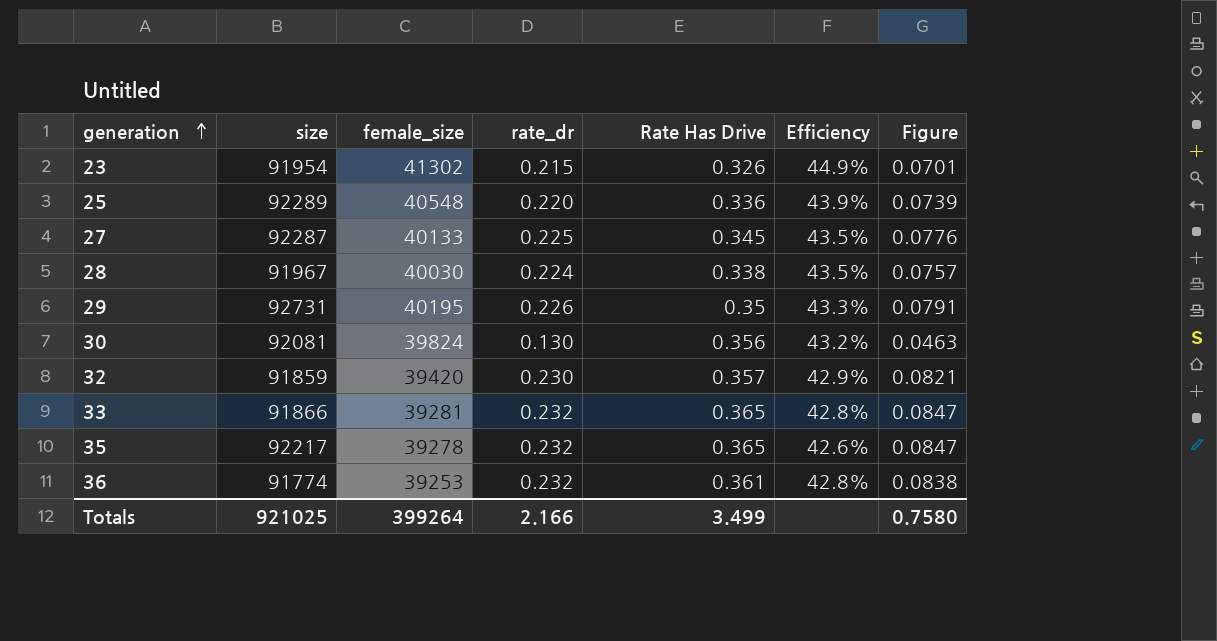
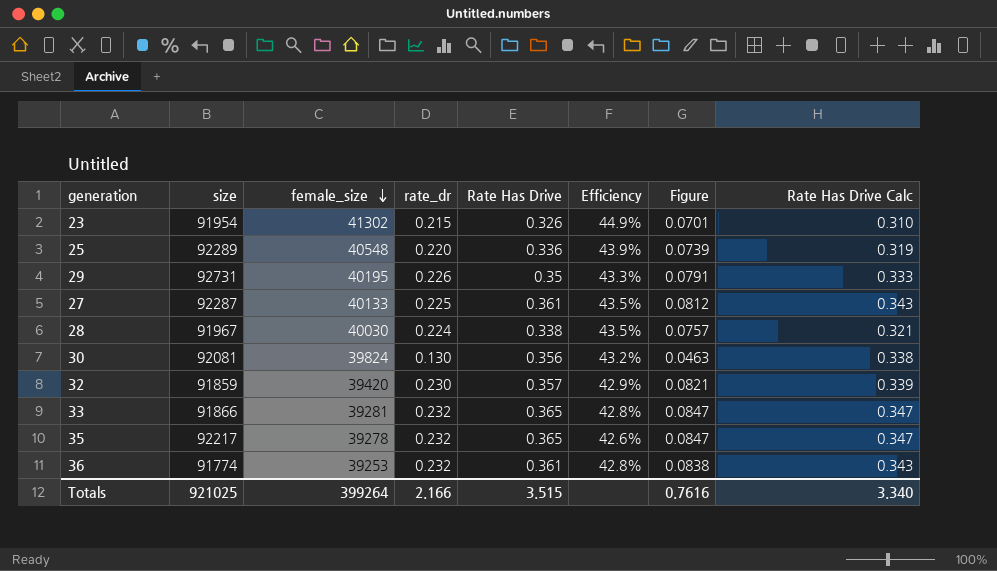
row order: generation ascending -> female_size descending
column Rate Has Drive Calc | formula: none -> [Rate Has Drive] * 0.95
27 | Rate Has Drive: 0.345 -> 0.361
27 | Figure: 0.0776 -> 0.0812
Totals | Rate Has Drive: 3.499 -> 3.515
Totals | Figure: 0.7580 -> 0.7616

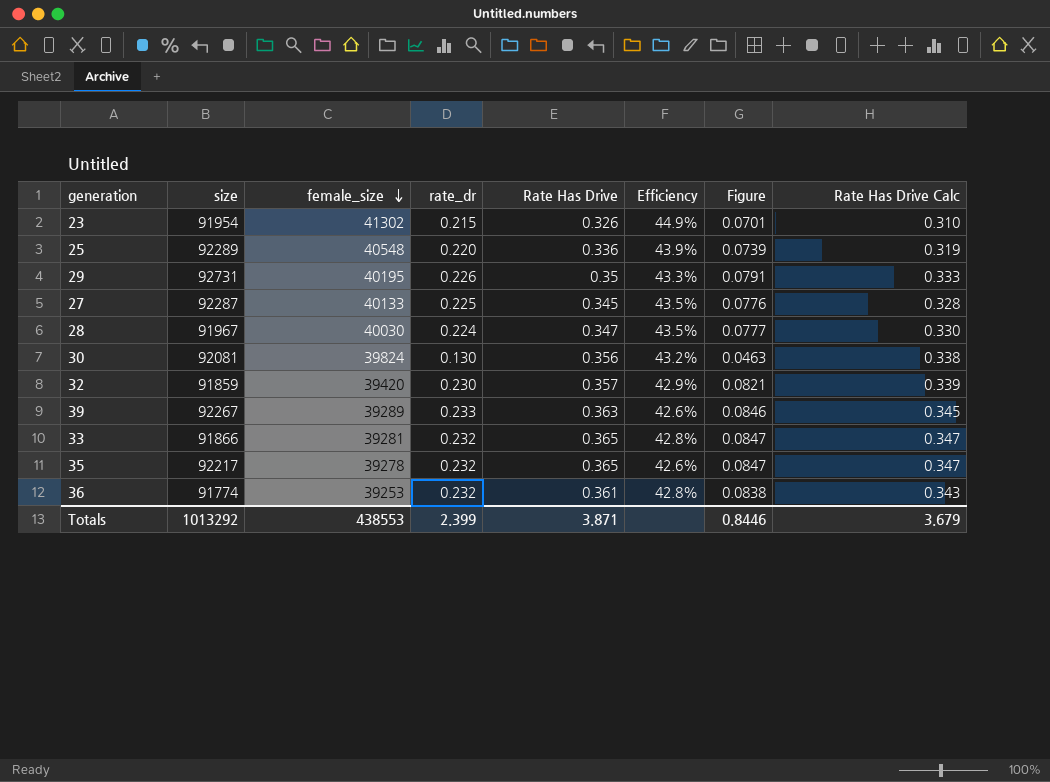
27 | Rate Has Drive: 0.361 -> 0.345
27 | Figure: 0.0812 -> 0.0776
27 | Rate Has Drive Calc: 0.343 -> 0.328
28 | Rate Has Drive: 0.338 -> 0.347
28 | Figure: 0.0757 -> 0.0777
28 | Rate Has Drive Calc: 0.321 -> 0.330
row 39: none -> 92267 | 39289 | 0.233 | 0.363 | 42.6% | 0.0846 | 0.345
Totals | size: 921025 -> 1013292
Totals | female_size: 399264 -> 438553
Totals | rate_dr: 2.166 -> 2.399
Totals | Rate Has Drive: 3.515 -> 3.871
Totals | Figure: 0.7616 -> 0.8446
Totals | Rate Has Drive Calc: 3.340 -> 3.679

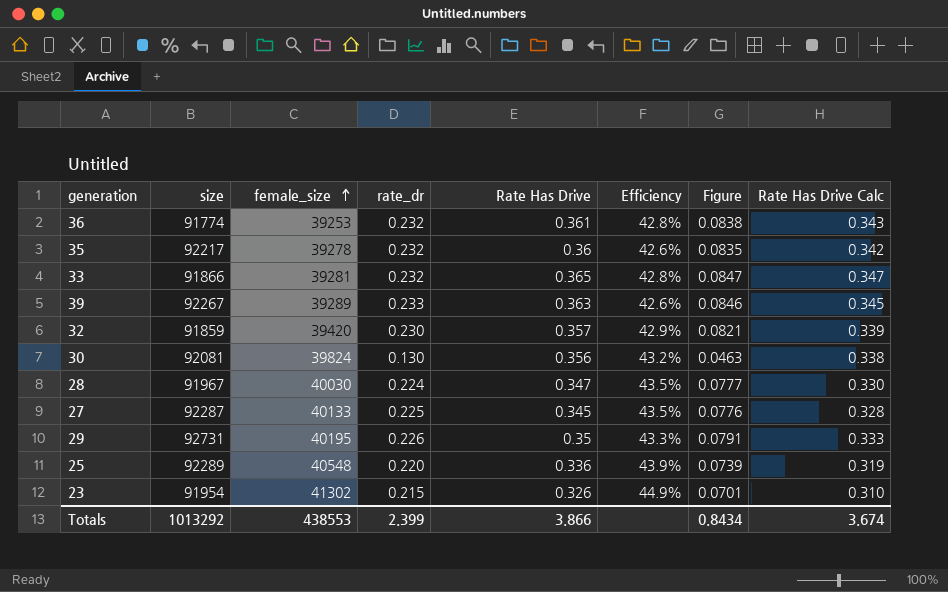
row order: female_size descending -> female_size ascending
35 | Rate Has Drive: 0.365 -> 0.36
35 | Figure: 0.0847 -> 0.0835
35 | Rate Has Drive Calc: 0.347 -> 0.342
Totals | Rate Has Drive: 3.871 -> 3.866
Totals | Figure: 0.8446 -> 0.8434
Totals | Rate Has Drive Calc: 3.679 -> 3.674

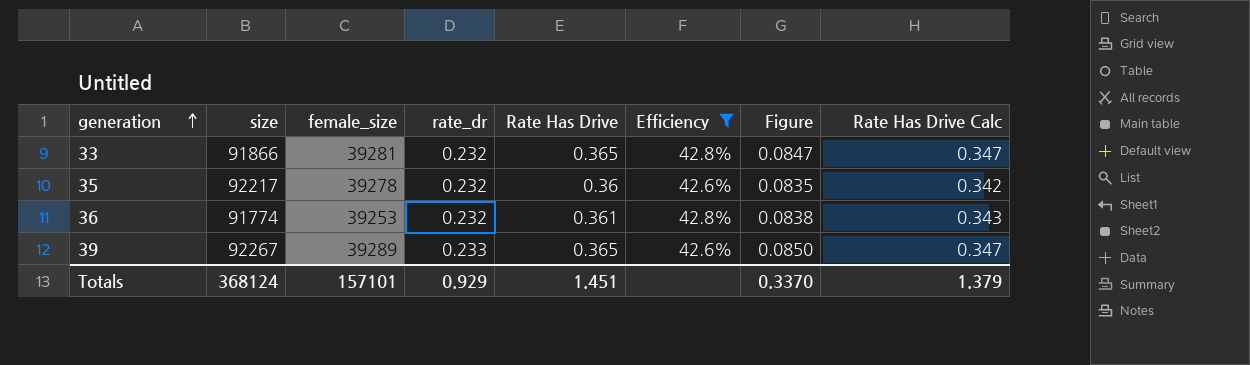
filter: none -> Efficiency <= 42.8%
row order: female_size ascending -> generation ascending
39 | Rate Has Drive: 0.363 -> 0.365
39 | Figure: 0.0846 -> 0.0850
39 | Rate Has Drive Calc: 0.345 -> 0.347
Totals | size: 1013292 -> 368124
Totals | female_size: 438553 -> 157101
Totals | rate_dr: 2.399 -> 0.929
Totals | Rate Has Drive: 3.866 -> 1.451
Totals | Figure: 0.8434 -> 0.3370
Totals | Rate Has Drive Calc: 3.674 -> 1.379

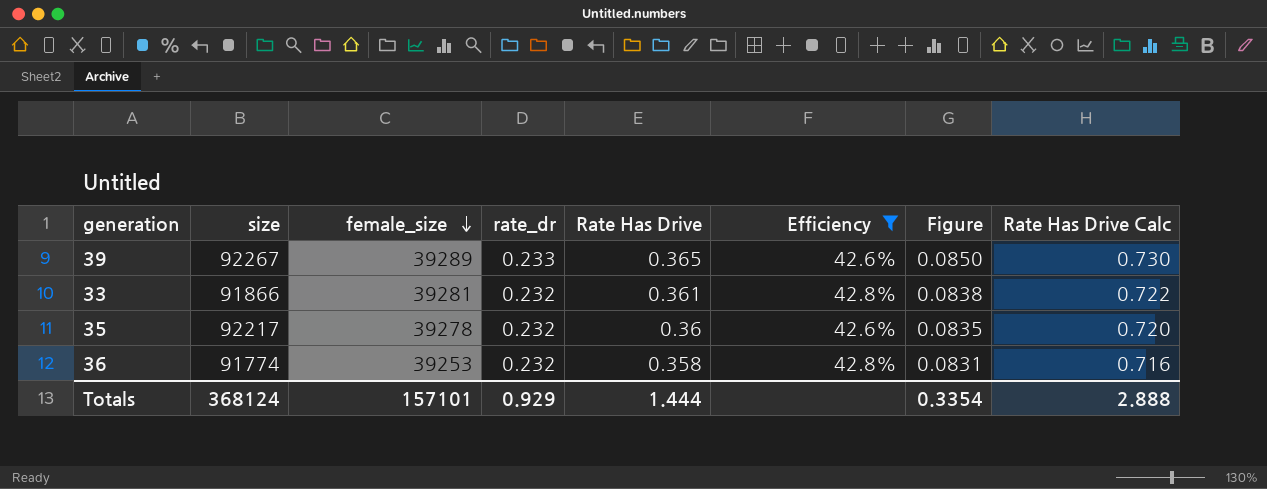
row order: generation ascending -> female_size descending
column Rate Has Drive Calc | formula: [Rate Has Drive] * 0.95 -> [Rate Has Drive] * 2
33 | Rate Has Drive: 0.365 -> 0.361
33 | Figure: 0.0847 -> 0.0838
36 | Rate Has Drive: 0.361 -> 0.358
36 | Figure: 0.0838 -> 0.0831
Totals | Rate Has Drive: 1.451 -> 1.444
Totals | Figure: 0.3370 -> 0.3354
Totals | Rate Has Drive Calc: 1.379 -> 2.888

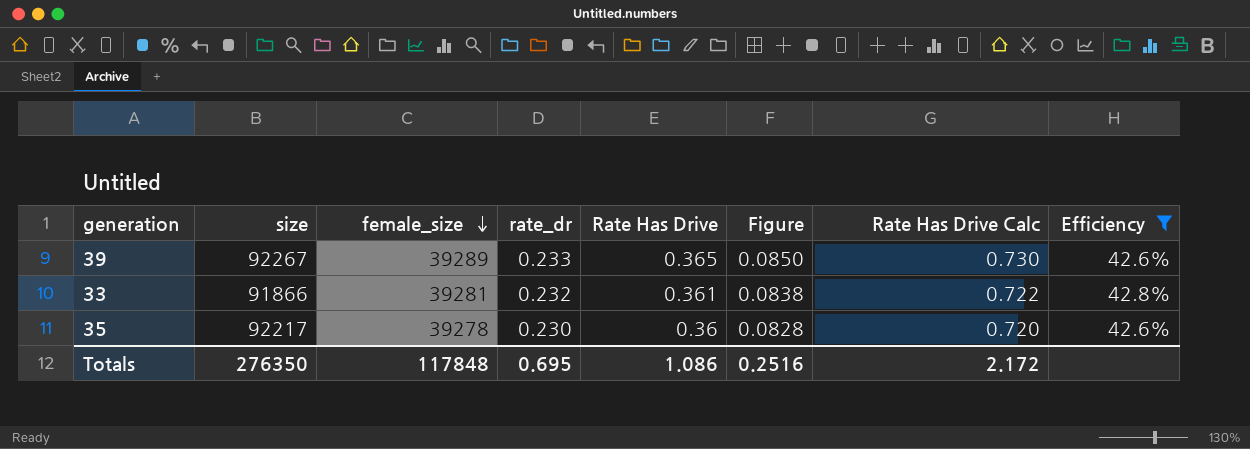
column Efficiency | position: 6 -> 8
row 36: 91774 | 39253 | 0.232 | 0.358 | 42.8% | 0.0831 | 0.716 -> none
35 | rate_dr: 0.232 -> 0.230
35 | Figure: 0.0835 -> 0.0828
Totals | size: 368124 -> 276350
Totals | female_size: 157101 -> 117848
Totals | rate_dr: 0.929 -> 0.695
Totals | Rate Has Drive: 1.444 -> 1.086
Totals | Figure: 0.3354 -> 0.2516
Totals | Rate Has Drive Calc: 2.888 -> 2.172

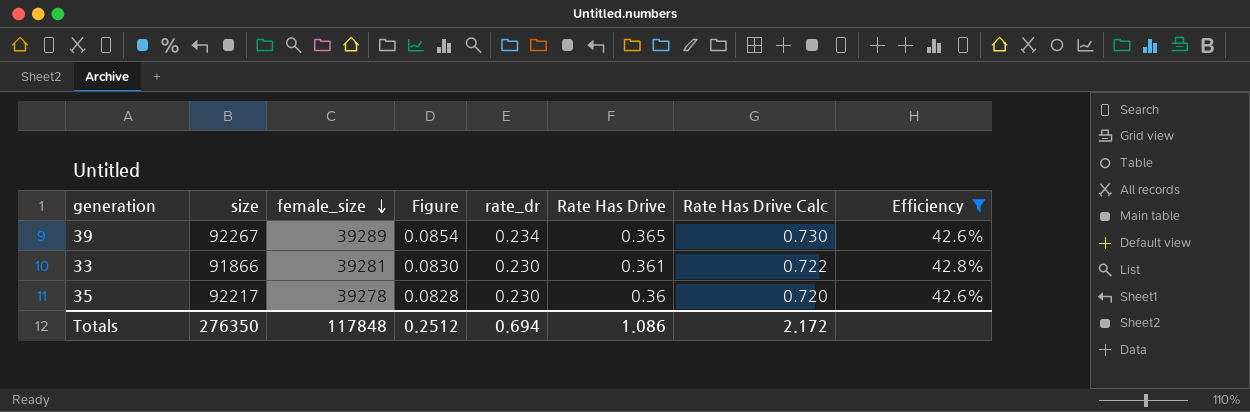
column Figure | position: 6 -> 4
39 | Figure: 0.0850 -> 0.0854
39 | rate_dr: 0.233 -> 0.234
33 | Figure: 0.0838 -> 0.0830
33 | rate_dr: 0.232 -> 0.230
Totals | Figure: 0.2516 -> 0.2512
Totals | rate_dr: 0.695 -> 0.694

